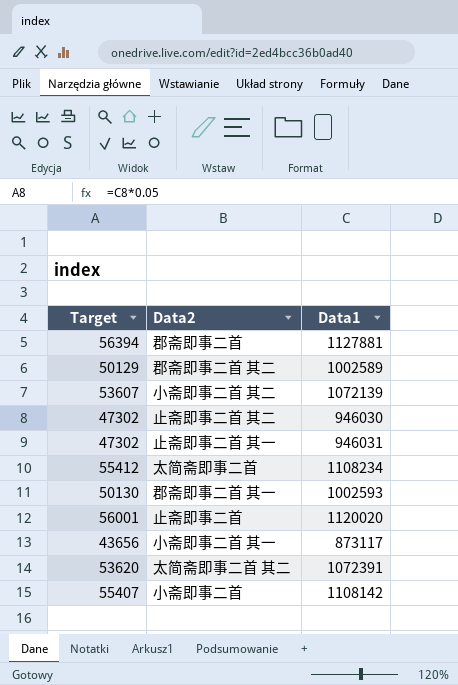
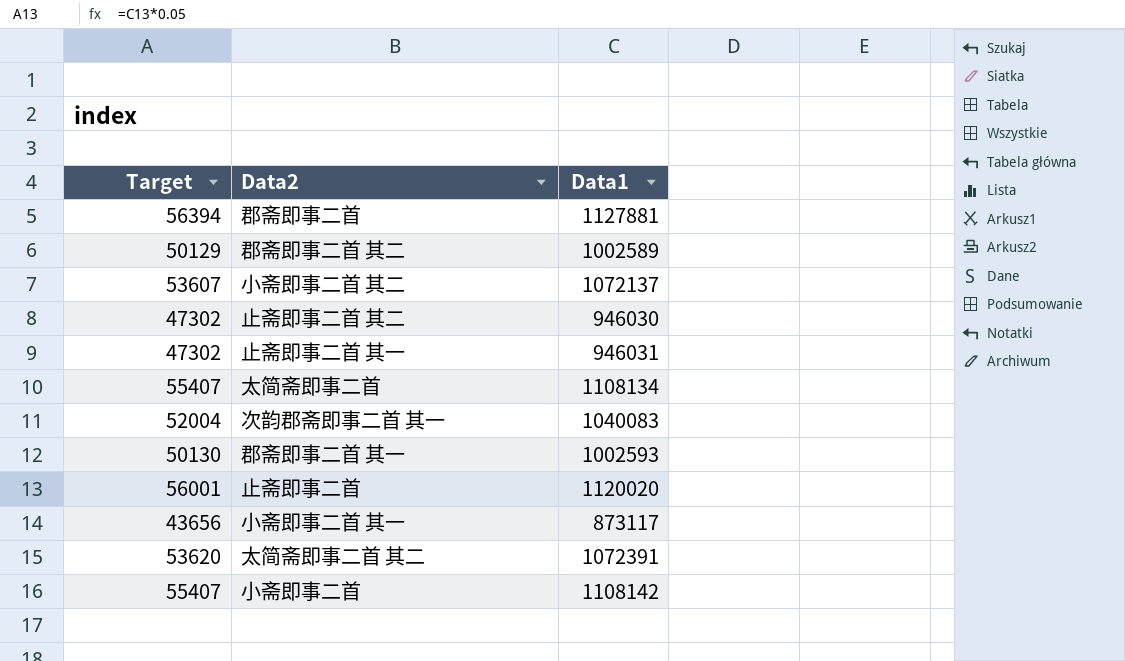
小斋即事二首 其二 | Data1: 1072139 -> 1072137
太简斋即事二首 | Target: 55412 -> 55407
太简斋即事二首 | Data1: 1108234 -> 1108134
row 次韵郡斋即事二首 其一: none -> 52004 | 1040083

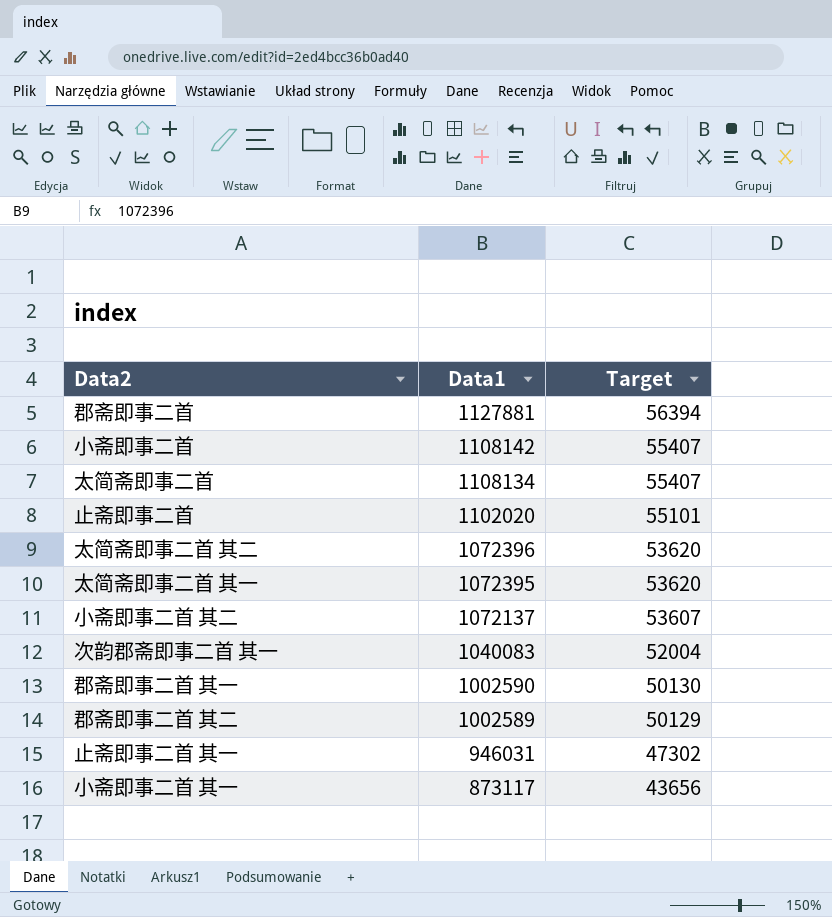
row order: none -> Data1 descending
column Target | position: 1 -> 3
row 止斋即事二首 其二: 47302 | 946030 -> none
止斋即事二首 | Data1: 1120020 -> 1102020
止斋即事二首 | Target: 56001 -> 55101
太简斋即事二首 其二 | Data1: 1072391 -> 1072396
row 太简斋即事二首 其一: none -> 1072395 | 53620
郡斋即事二首 其一 | Data1: 1002593 -> 1002590

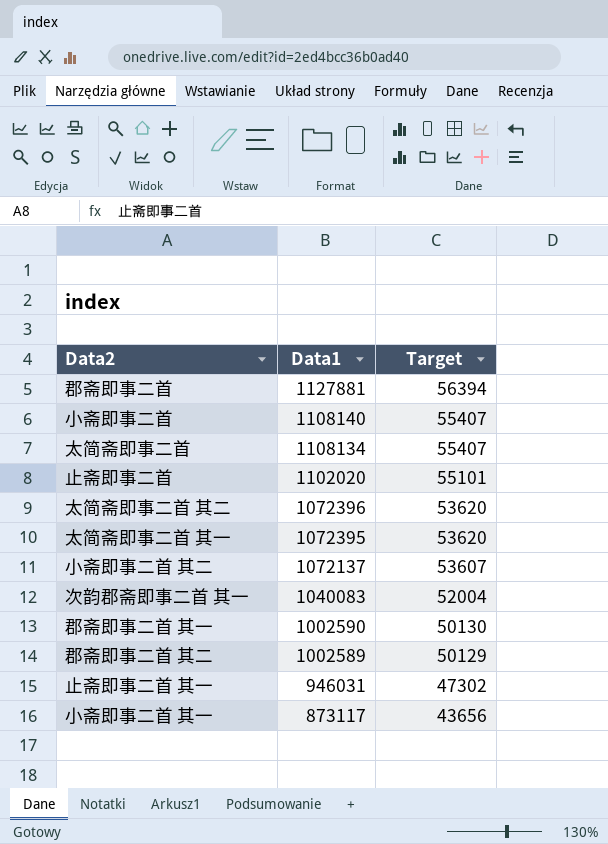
小斋即事二首 | Data1: 1108142 -> 1108140

